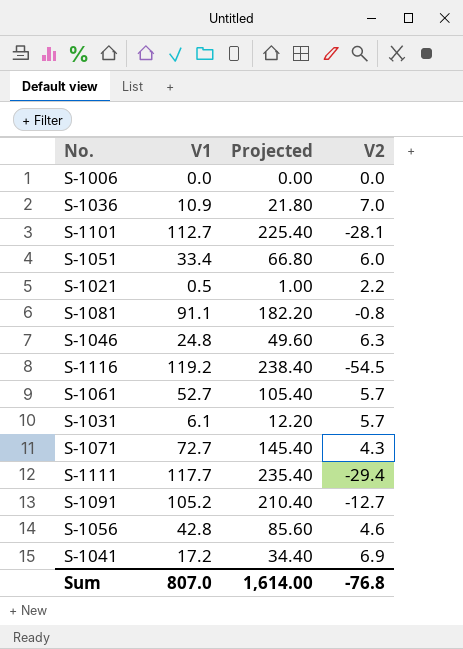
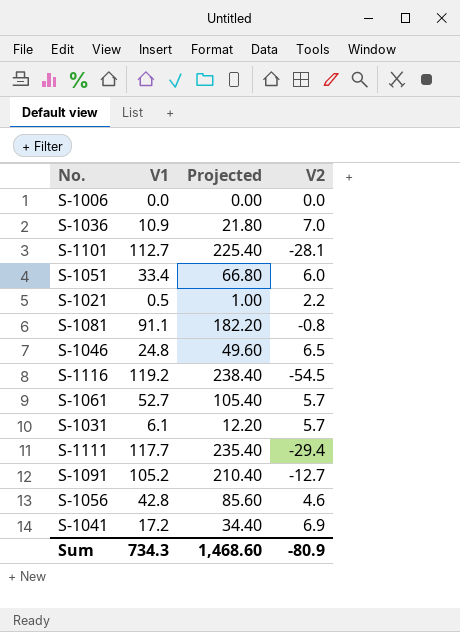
row S-1071: 72.7 | 145.40 | 4.3 -> none
S-1046 | V2: 6.3 -> 6.5
Sum | V1: 807.0 -> 734.3
Sum | Projected: 1,614.00 -> 1,468.60
Sum | V2: -76.8 -> -80.9

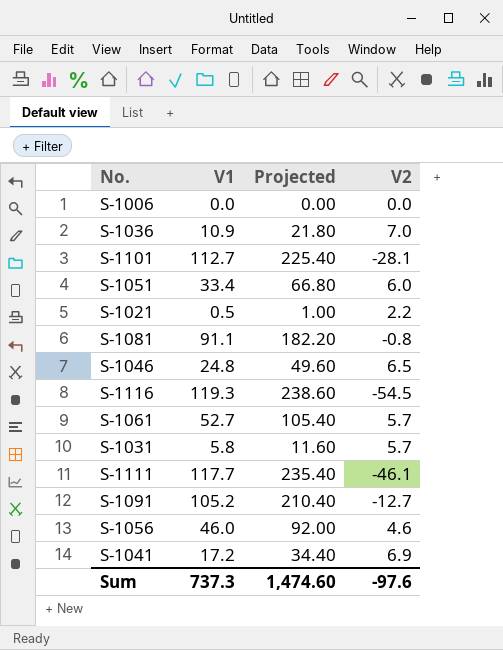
S-1116 | V1: 119.2 -> 119.3
S-1116 | Projected: 238.40 -> 238.60
S-1031 | V1: 6.1 -> 5.8
S-1031 | Projected: 12.20 -> 11.60
S-1111 | V2: -29.4 -> -46.1
S-1056 | V1: 42.8 -> 46.0
S-1056 | Projected: 85.60 -> 92.00
Sum | V1: 734.3 -> 737.3
Sum | Projected: 1,468.60 -> 1,474.60
Sum | V2: -80.9 -> -97.6

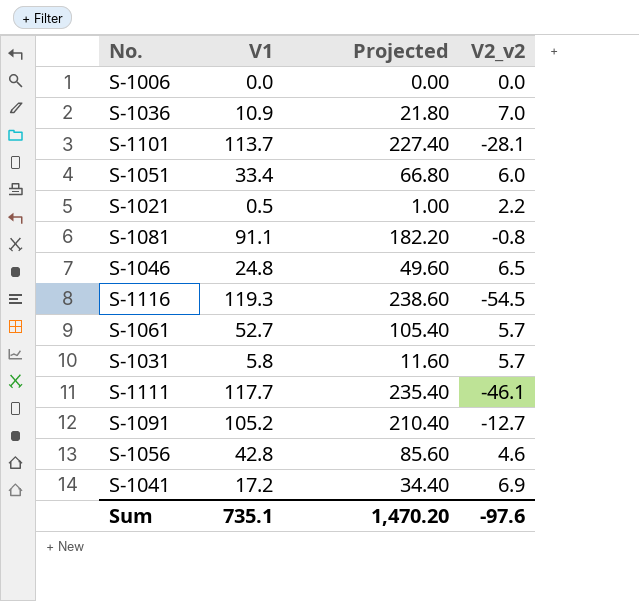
column name: V2 -> V2_v2
S-1101 | V1: 112.7 -> 113.7
S-1101 | Projected: 225.40 -> 227.40
S-1056 | V1: 46.0 -> 42.8
S-1056 | Projected: 92.00 -> 85.60
Sum | V1: 737.3 -> 735.1
Sum | Projected: 1,474.60 -> 1,470.20

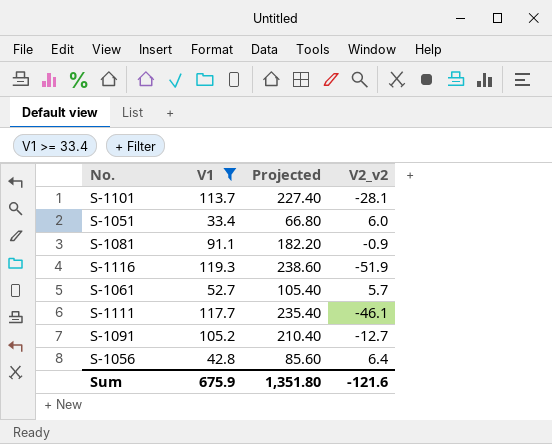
filter: none -> V1 >= 33.4
S-1081 | V2_v2: -0.8 -> -0.9
S-1116 | V2_v2: -54.5 -> -51.9
S-1056 | V2_v2: 4.6 -> 6.4
Sum | V1: 735.1 -> 675.9
Sum | Projected: 1,470.20 -> 1,351.80
Sum | V2_v2: -97.6 -> -121.6

